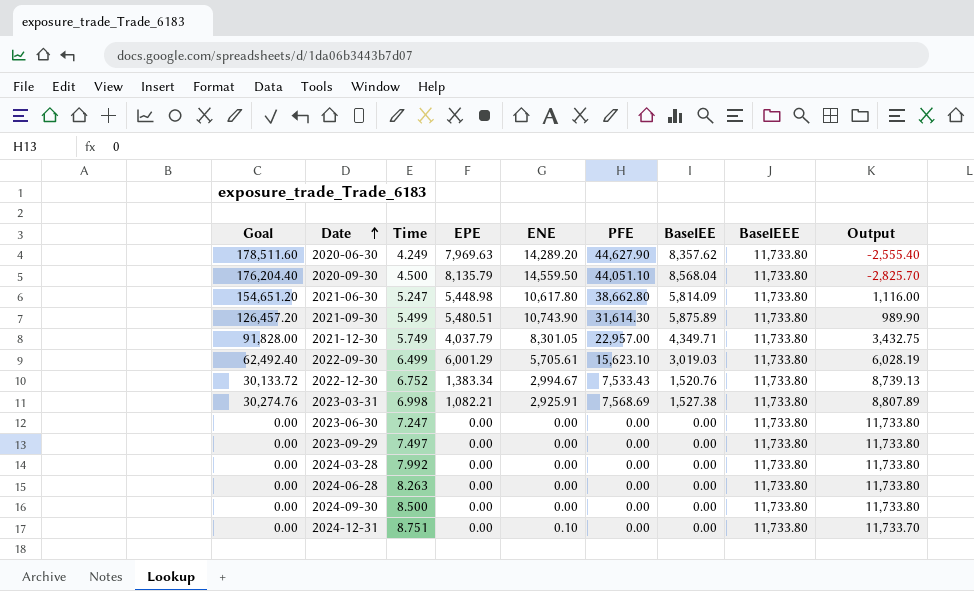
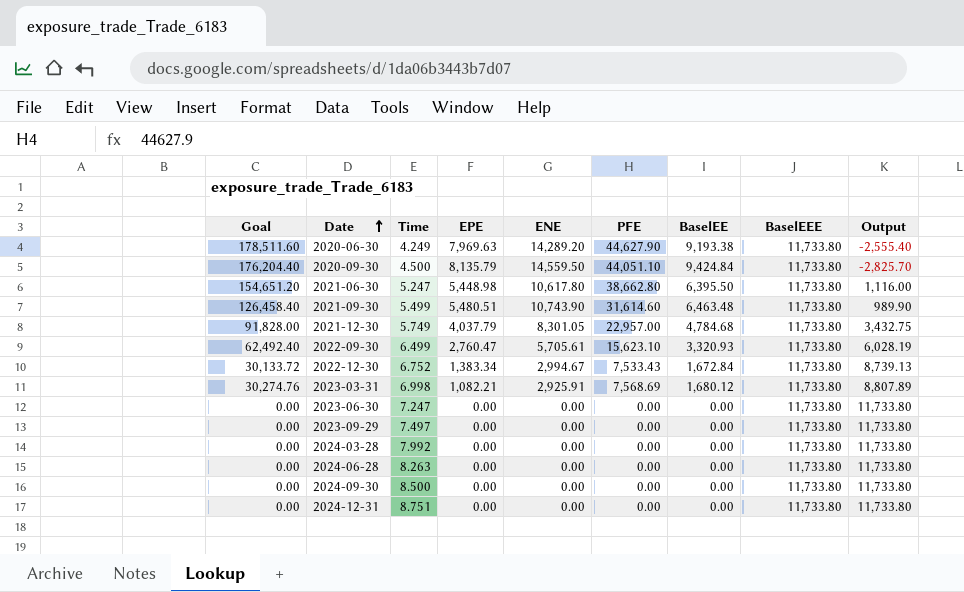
2020-06-30 | BaselEE: 8,357.62 -> 9,193.38
2020-09-30 | BaselEE: 8,568.04 -> 9,424.84
2021-06-30 | BaselEE: 5,814.09 -> 6,395.50
2021-09-30 | Goal: 126,457.20 -> 126,458.40
2021-09-30 | PFE: 31,614.30 -> 31,614.60
2021-09-30 | BaselEE: 5,875.89 -> 6,463.48
2021-12-30 | BaselEE: 4,349.71 -> 4,784.68
2022-09-30 | EPE: 6,001.29 -> 2,760.47
2022-09-30 | BaselEE: 3,019.03 -> 3,320.93
2022-12-30 | BaselEE: 1,520.76 -> 1,672.84
2023-03-31 | BaselEE: 1,527.38 -> 1,680.12
2024-12-31 | ENE: 0.10 -> 0.00
2024-12-31 | Output: 11,733.70 -> 11,733.80

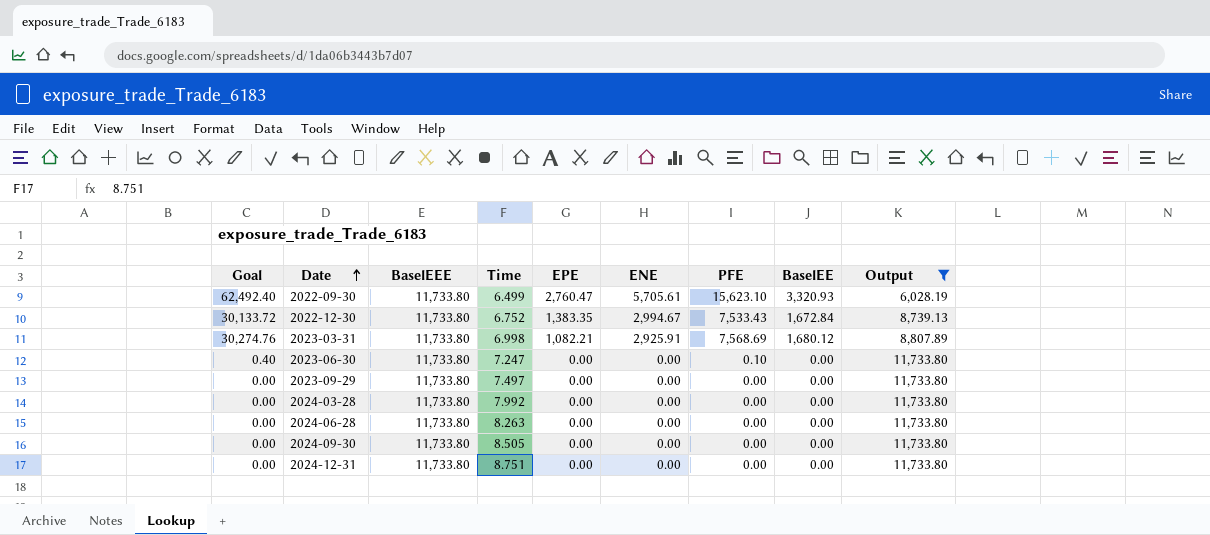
filter: none -> Output >= 6,028.19
column BaselEEE | position: 8 -> 3
2022-12-30 | EPE: 1,383.34 -> 1,383.35
2023-06-30 | Goal: 0.00 -> 0.40
2023-06-30 | PFE: 0.00 -> 0.10
2024-09-30 | Time: 8.500 -> 8.505

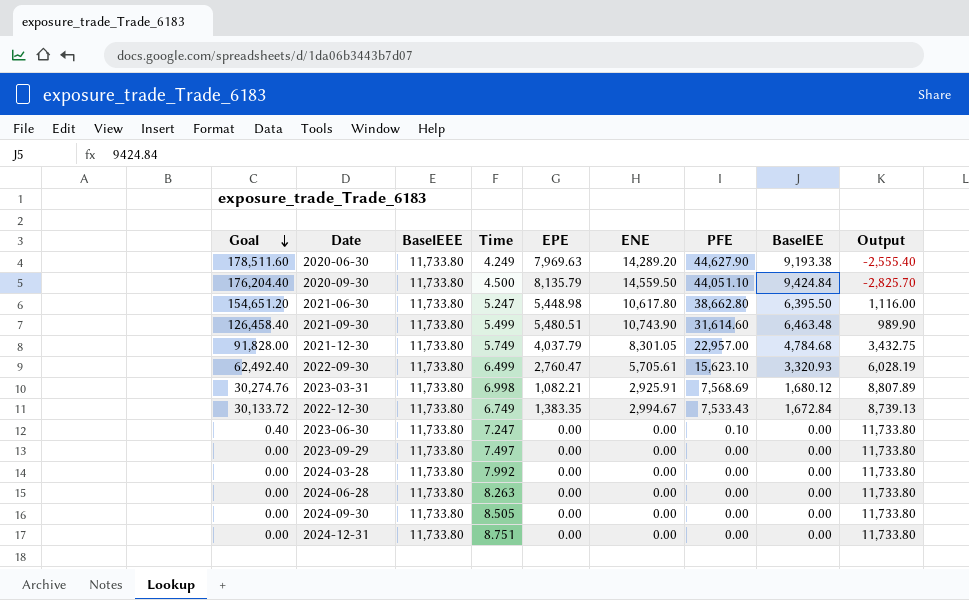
filter: Output >= 6,028.19 -> none
row order: Date ascending -> Goal descending
2022-12-30 | Time: 6.752 -> 6.749

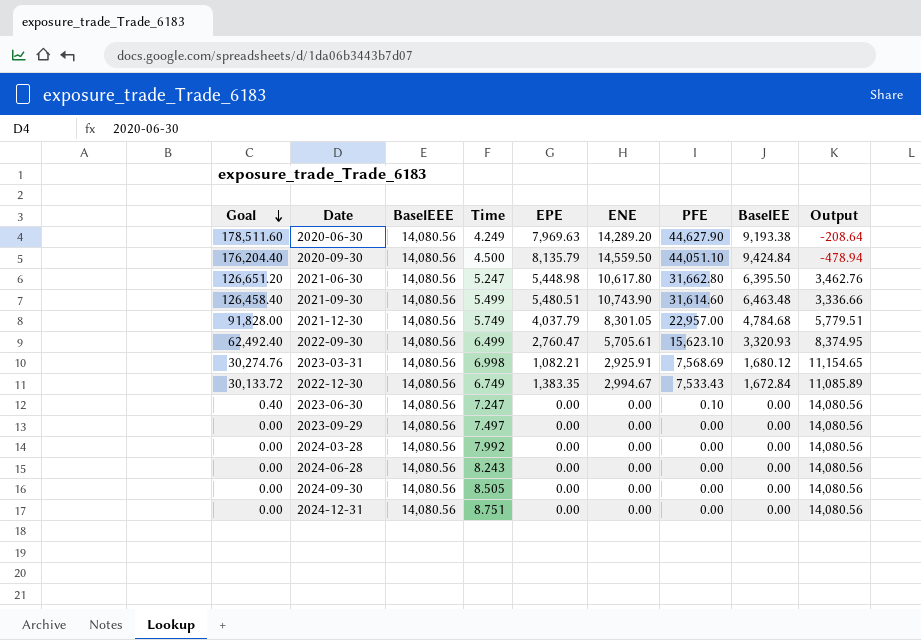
2020-06-30 | BaselEEE: 11,733.80 -> 14,080.56
2020-06-30 | Output: -2,555.40 -> -208.64
2020-09-30 | BaselEEE: 11,733.80 -> 14,080.56
2020-09-30 | Output: -2,825.70 -> -478.94
2021-06-30 | Goal: 154,651.20 -> 126,651.20
2021-06-30 | BaselEEE: 11,733.80 -> 14,080.56
2021-06-30 | PFE: 38,662.80 -> 31,662.80
2021-06-30 | Output: 1,116.00 -> 3,462.76
2021-09-30 | BaselEEE: 11,733.80 -> 14,080.56
2021-09-30 | Output: 989.90 -> 3,336.66
2021-12-30 | BaselEEE: 11,733.80 -> 14,080.56
2021-12-30 | Output: 3,432.75 -> 5,779.51
2022-09-30 | BaselEEE: 11,733.80 -> 14,080.56
2022-09-30 | Output: 6,028.19 -> 8,374.95
2023-03-31 | BaselEEE: 11,733.80 -> 14,080.56
2023-03-31 | Output: 8,807.89 -> 11,154.65
2022-12-30 | BaselEEE: 11,733.80 -> 14,080.56
2022-12-30 | Output: 8,739.13 -> 11,085.89
2023-06-30 | BaselEEE: 11,733.80 -> 14,080.56
2023-06-30 | Output: 11,733.80 -> 14,080.56
2023-09-29 | BaselEEE: 11,733.80 -> 14,080.56
2023-09-29 | Output: 11,733.80 -> 14,080.56
2024-03-28 | BaselEEE: 11,733.80 -> 14,080.56
2024-03-28 | Output: 11,733.80 -> 14,080.56
2024-06-28 | BaselEEE: 11,733.80 -> 14,080.56
2024-06-28 | Time: 8.263 -> 8.243
2024-06-28 | Output: 11,733.80 -> 14,080.56
2024-09-30 | BaselEEE: 11,733.80 -> 14,080.56
2024-09-30 | Output: 11,733.80 -> 14,080.56
2024-12-31 | BaselEEE: 11,733.80 -> 14,080.56
2024-12-31 | Output: 11,733.80 -> 14,080.56

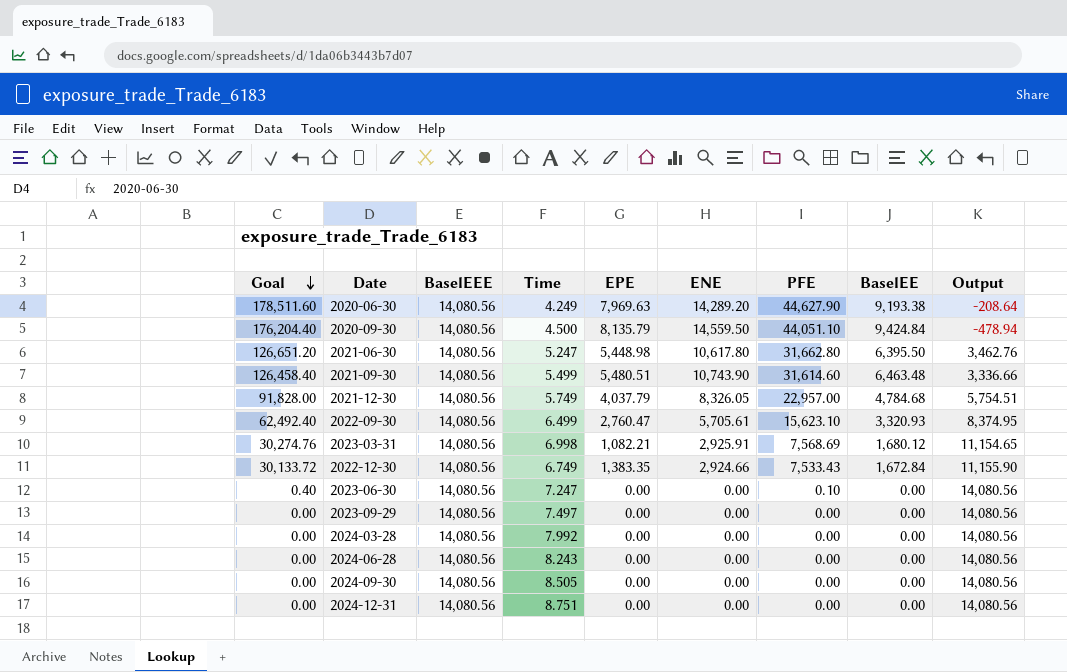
2021-12-30 | ENE: 8,301.05 -> 8,326.05
2021-12-30 | Output: 5,779.51 -> 5,754.51
2022-12-30 | ENE: 2,994.67 -> 2,924.66
2022-12-30 | Output: 11,085.89 -> 11,155.90

